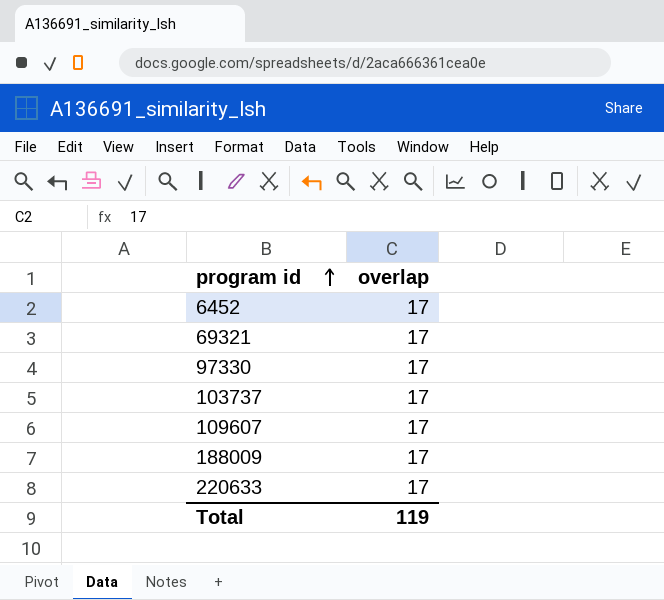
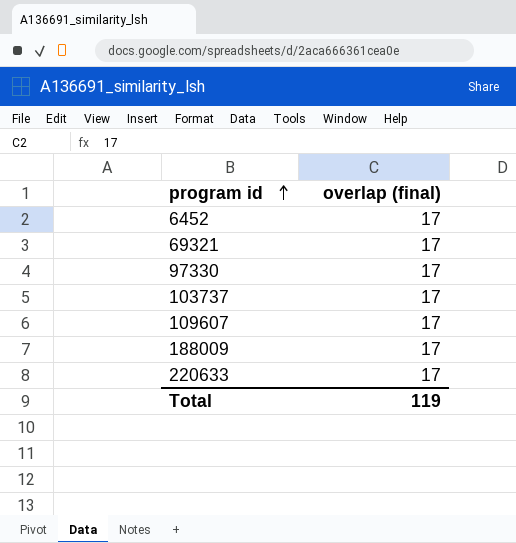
column name: overlap -> overlap (final)

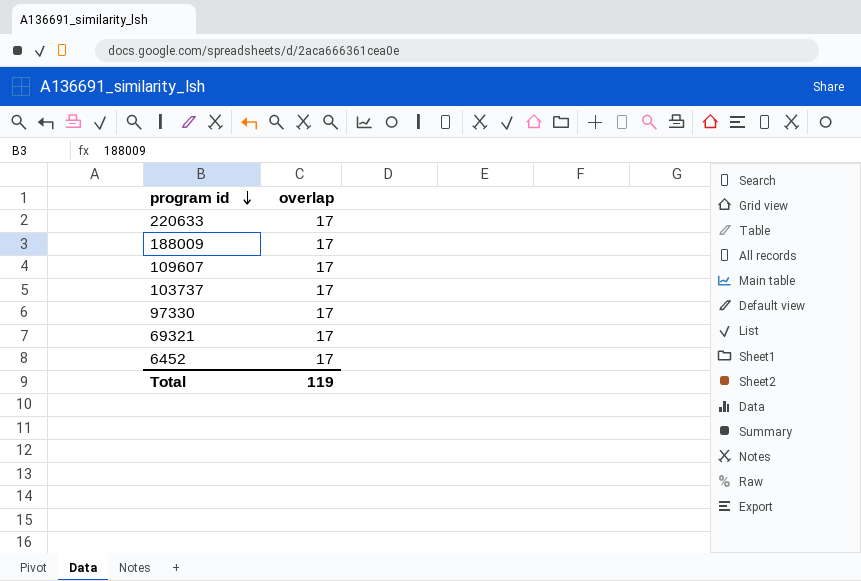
row order: program id ascending -> program id descending
column name: overlap (final) -> overlap

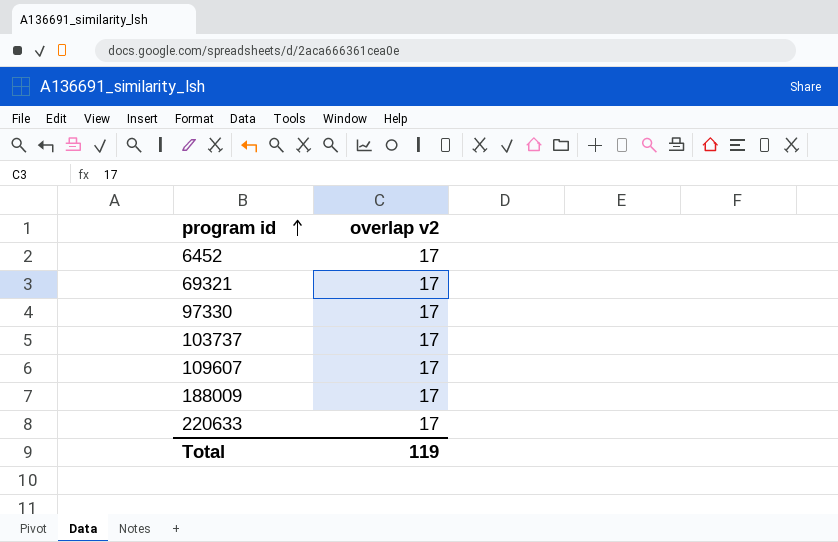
row order: program id descending -> program id ascending
column name: overlap -> overlap v2

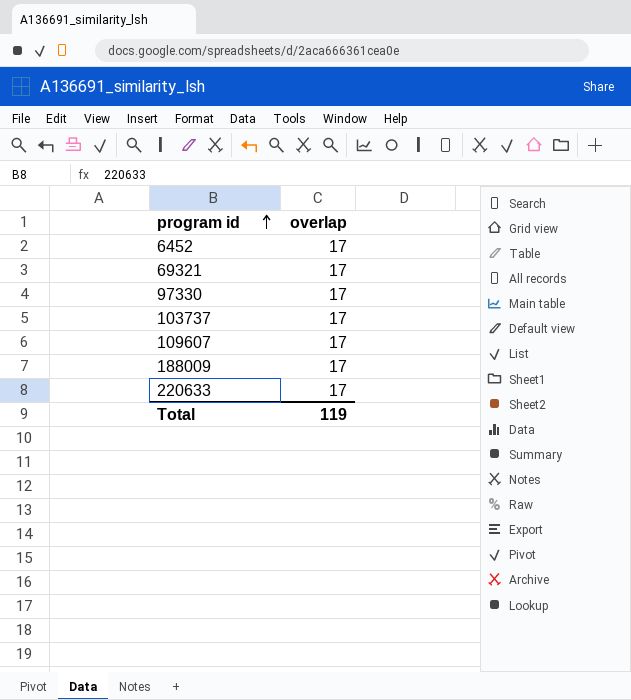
column name: overlap v2 -> overlap

